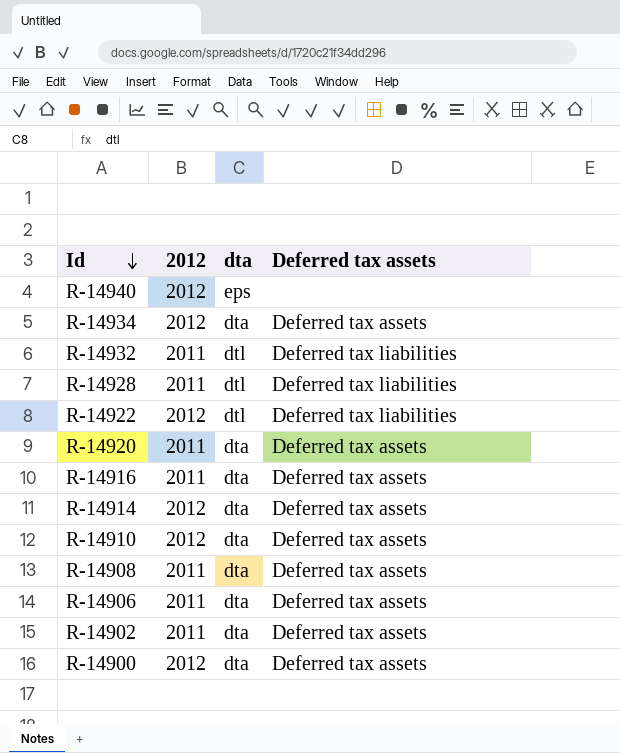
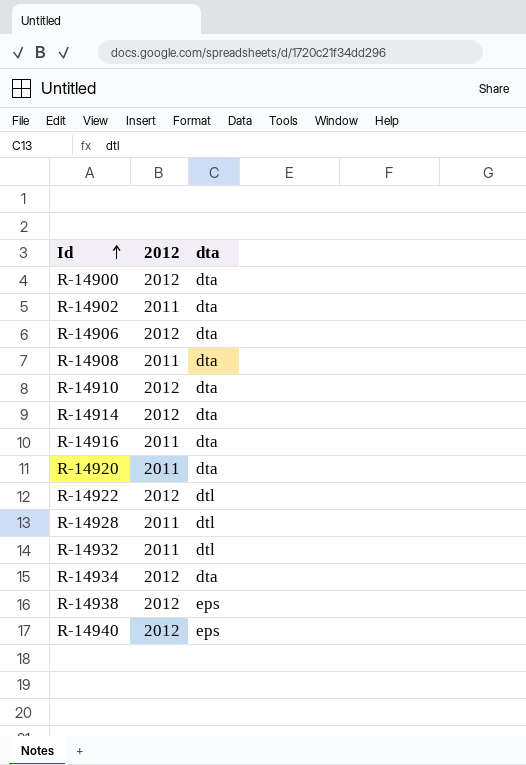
row order: Id descending -> Id ascending
column Deferred tax assets | position: 4 -> none
R-14906 | 2012: 2011 -> 2012
row R-14938: none -> 2012 | eps

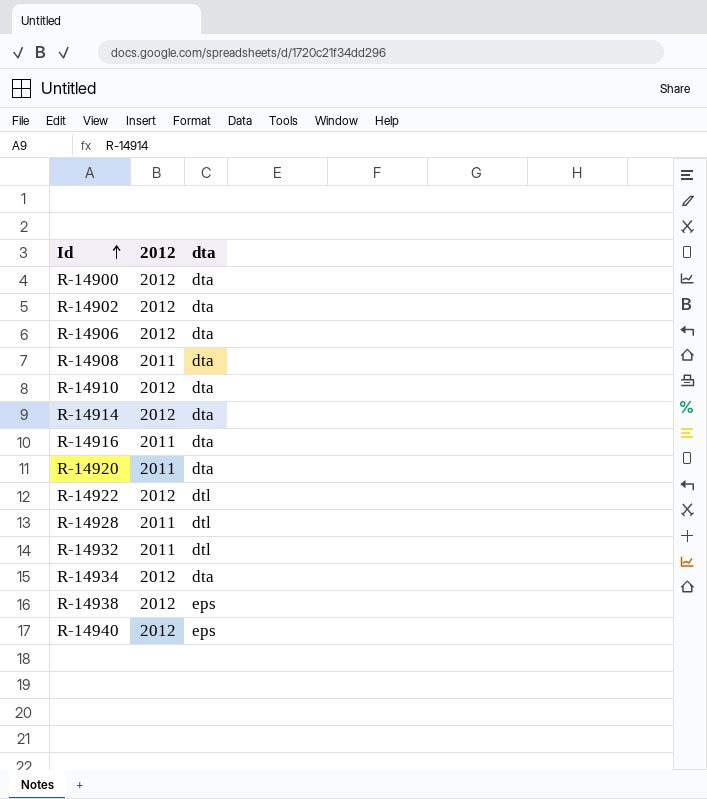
R-14902 | 2012: 2011 -> 2012

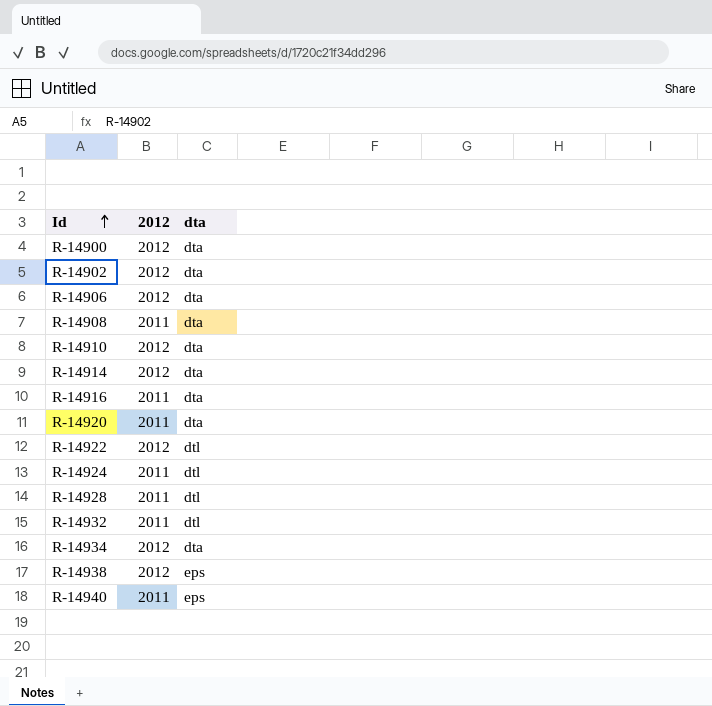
row R-14924: none -> 2011 | dtl
R-14940 | 2012: 2012 -> 2011

